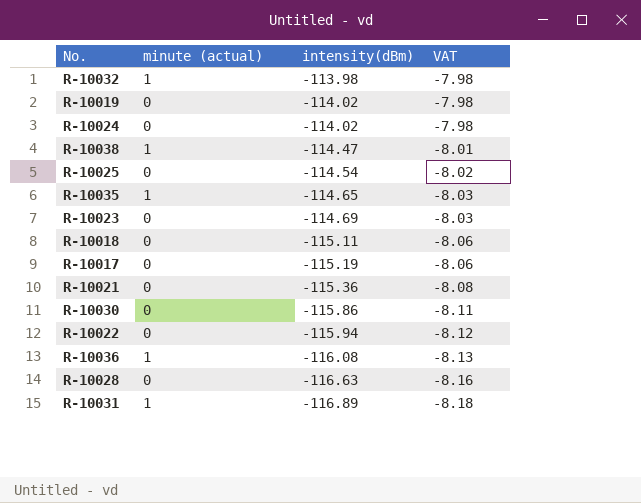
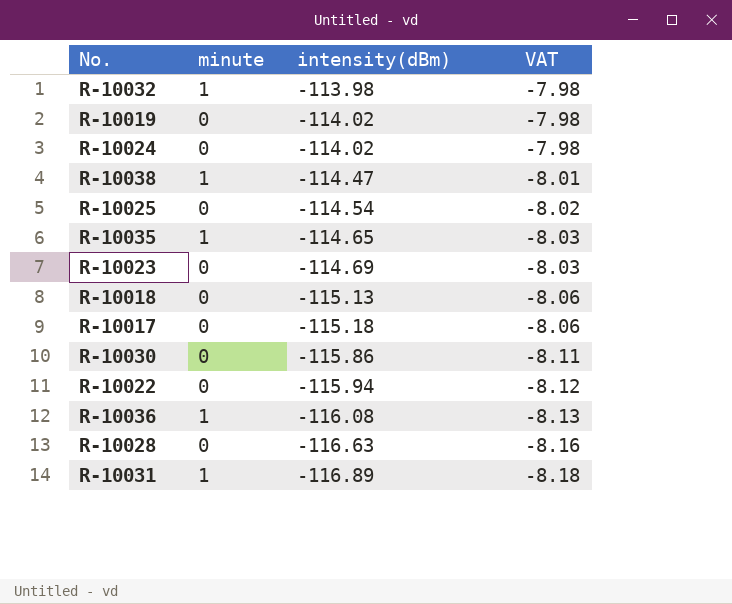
column name: minute (actual) -> minute
row R-10021: 0 | -115.36 | -8.08 -> none
R-10018 | intensity(dBm): -115.11 -> -115.13
R-10017 | intensity(dBm): -115.19 -> -115.18

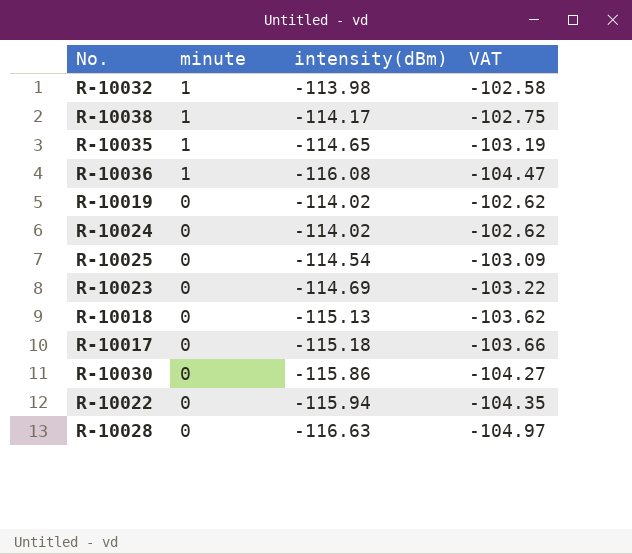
row order: intensity(dBm) descending -> minute descending
column VAT | formula: [intensity(dBm)] * 0.07 -> [intensity(dBm)] * 0.9
row R-10031: 1 | -116.89 | -8.18 -> none
R-10038 | intensity(dBm): -114.47 -> -114.17

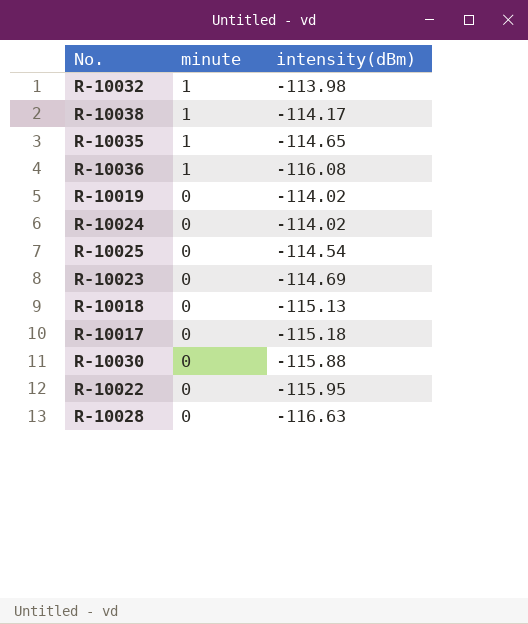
column VAT | formula: [intensity(dBm)] * 0.9 -> none
R-10030 | intensity(dBm): -115.86 -> -115.88
R-10022 | intensity(dBm): -115.94 -> -115.95

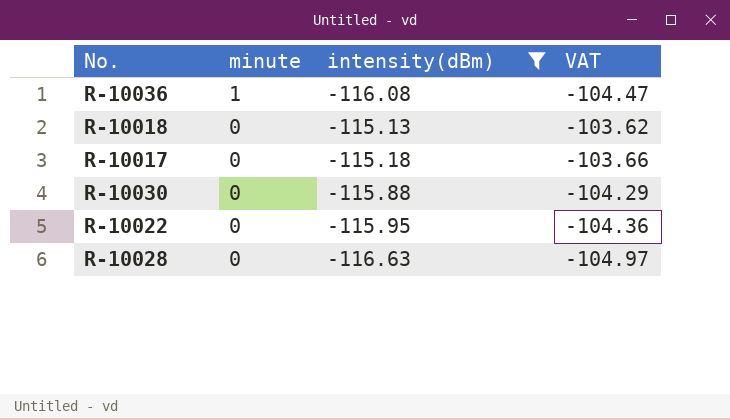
filter: none -> intensity(dBm) <= -115.13
column VAT | formula: none -> [intensity(dBm)] * 0.9

